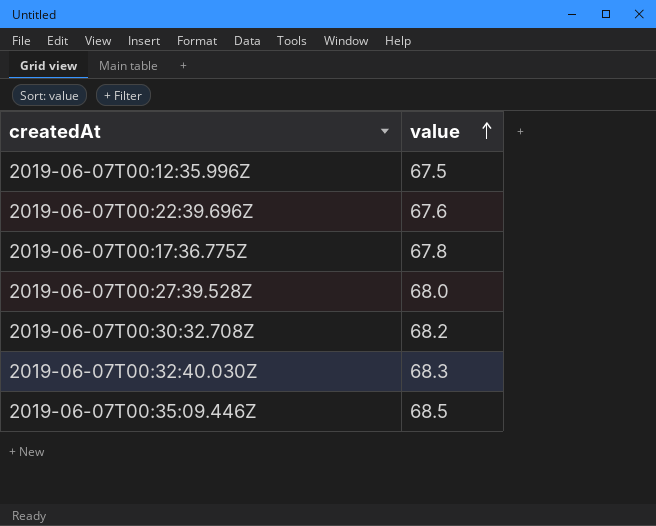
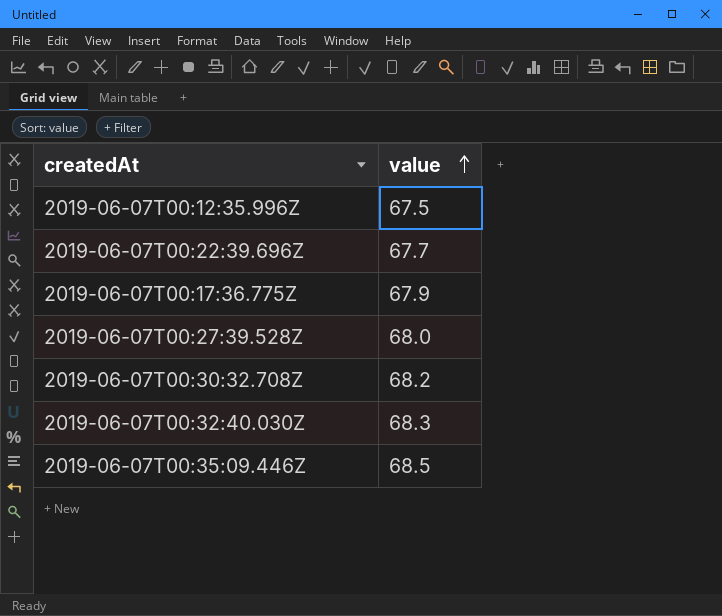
2019-06-07T00:22:39.696Z | value: 67.6 -> 67.7
2019-06-07T00:17:36.775Z | value: 67.8 -> 67.9

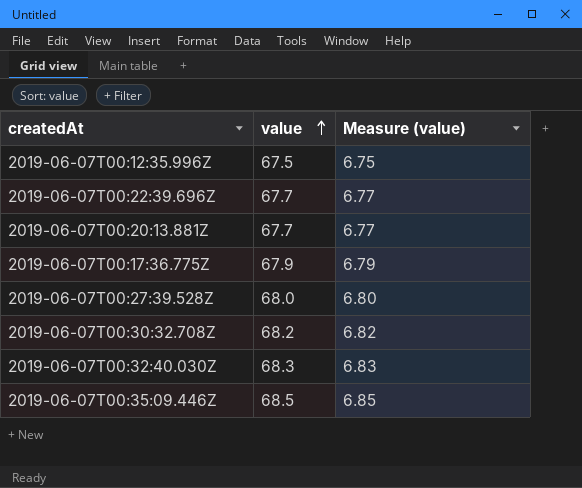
column Measure (value) | formula: none -> [value] * 0.1
row 2019-06-07T00:20:13.881Z: none -> 67.7 | 6.77

